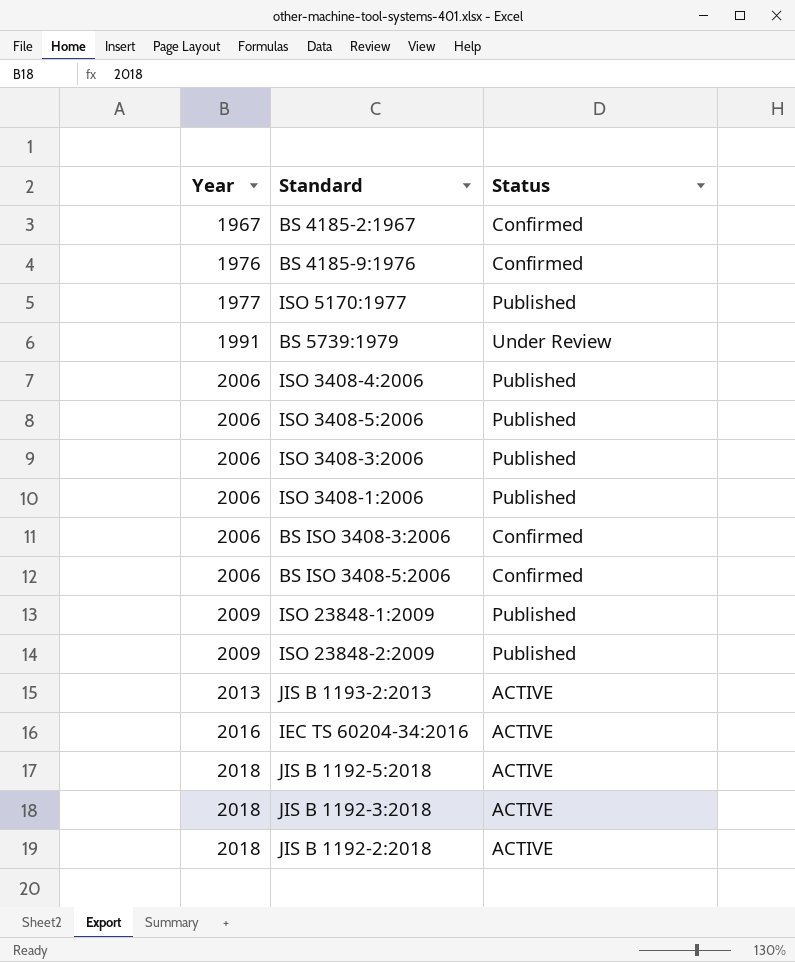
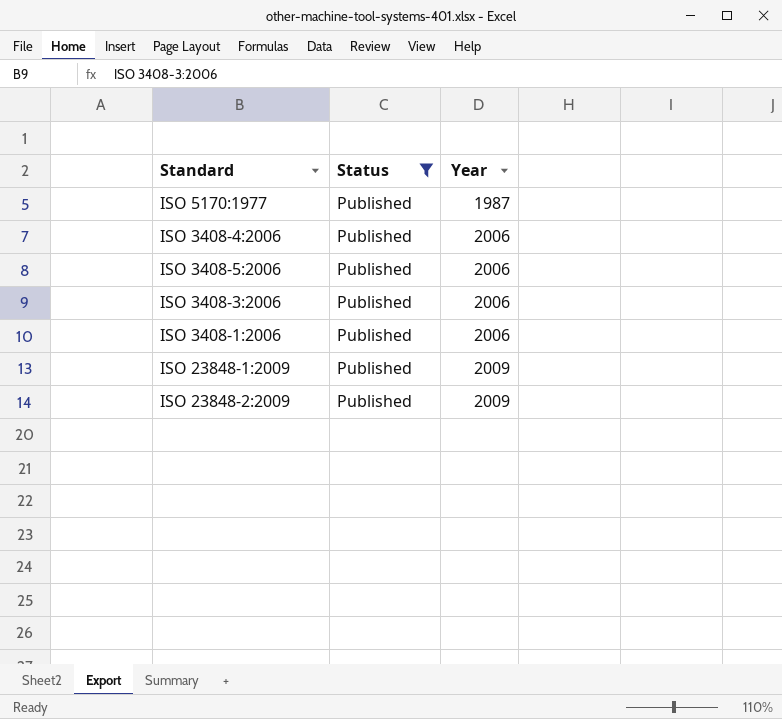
filter: none -> Status = Published
column Year | position: 1 -> 3
ISO 5170:1977 | Year: 1977 -> 1987

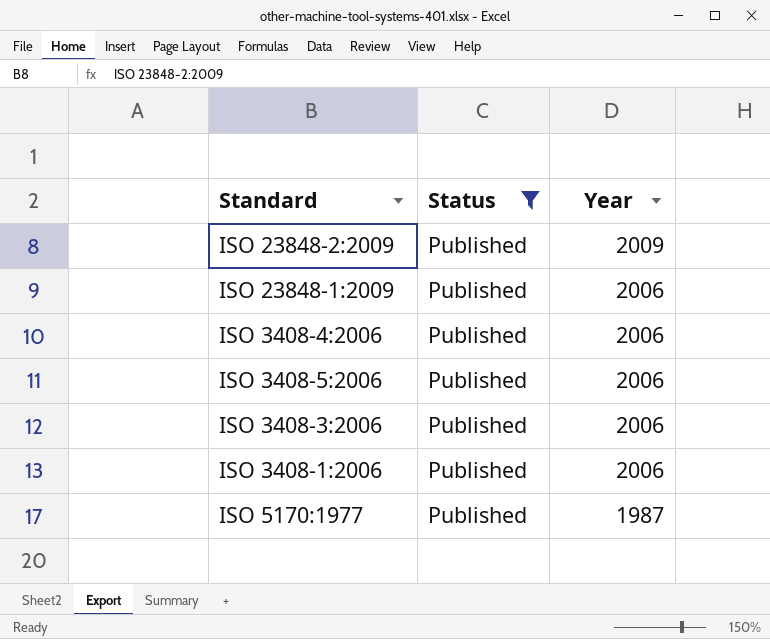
row order: Year ascending -> Year descending
ISO 23848-1:2009 | Year: 2009 -> 2006

